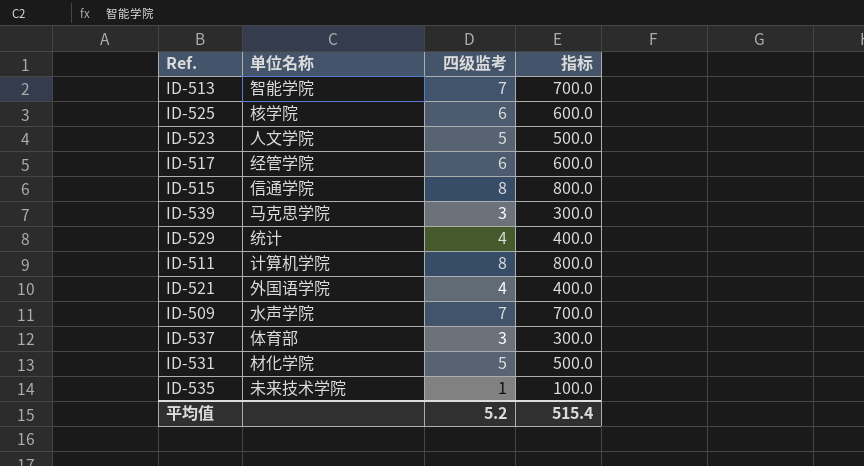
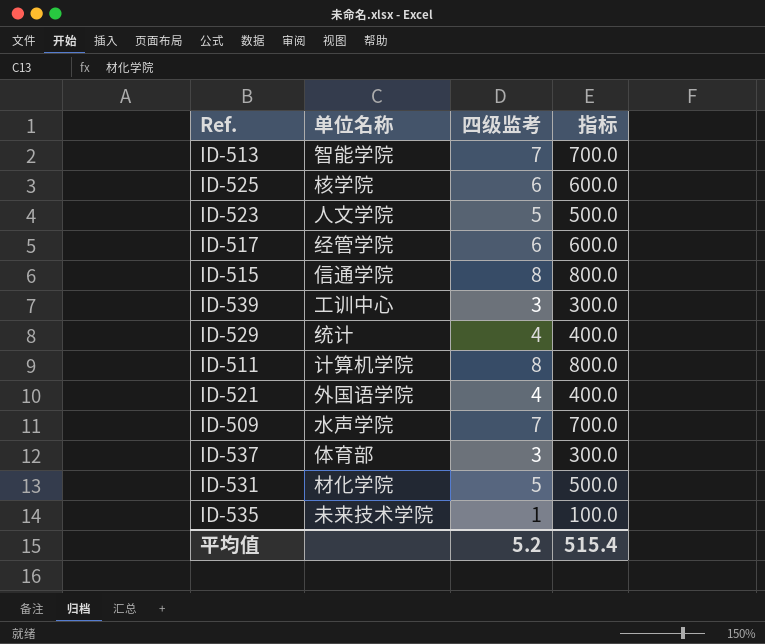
ID-539 | 单位名称: 马克思学院 -> 工训中心

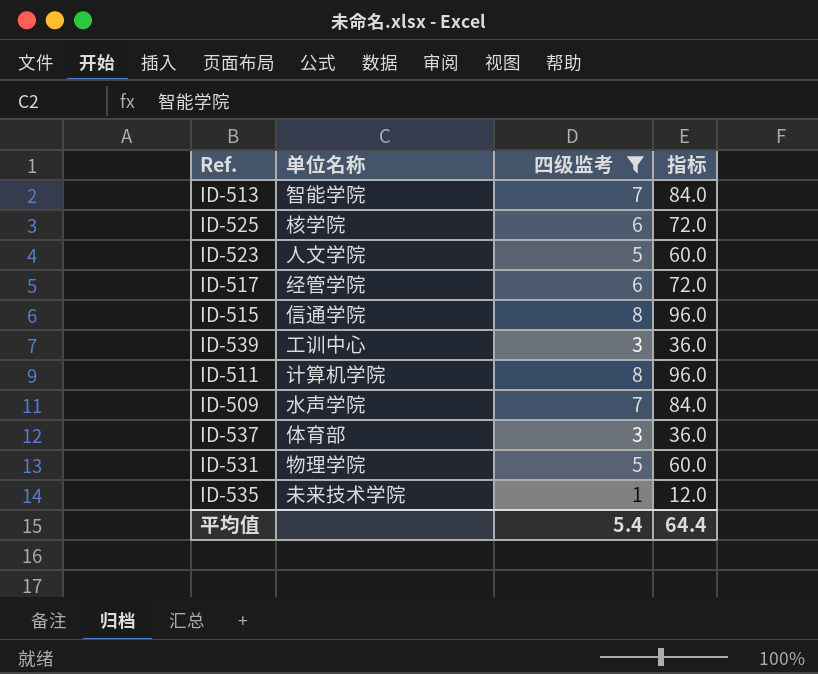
filter: none -> 四级监考 != 4
column 指标 | formula: [四级监考] * 100 -> [四级监考] * 12
ID-531 | 单位名称: 材化学院 -> 物理学院
平均值 | 四级监考: 5.2 -> 5.4
平均值 | 指标: 515.4 -> 64.4

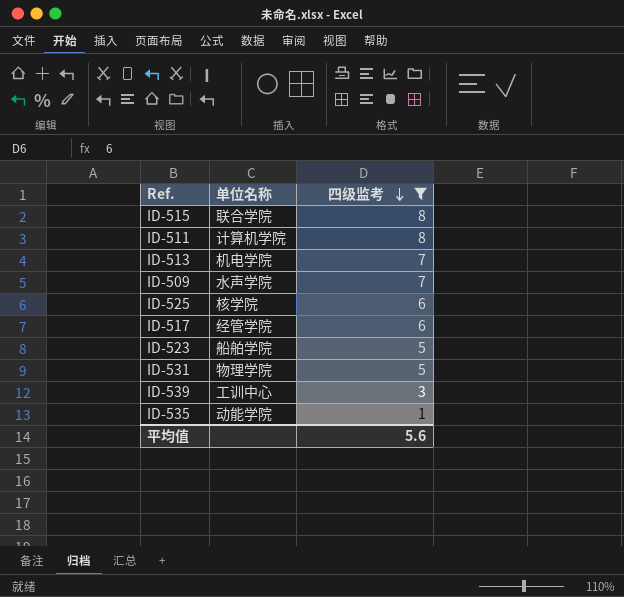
row order: none -> 四级监考 descending
column 指标 | formula: [四级监考] * 12 -> none
row ID-537: 体育部 | 3 | 36.0 -> none
ID-515 | 单位名称: 信通学院 -> 联合学院
ID-513 | 单位名称: 智能学院 -> 机电学院
ID-523 | 单位名称: 人文学院 -> 船舶学院
ID-535 | 单位名称: 未来技术学院 -> 动能学院
平均值 | 四级监考: 5.4 -> 5.6

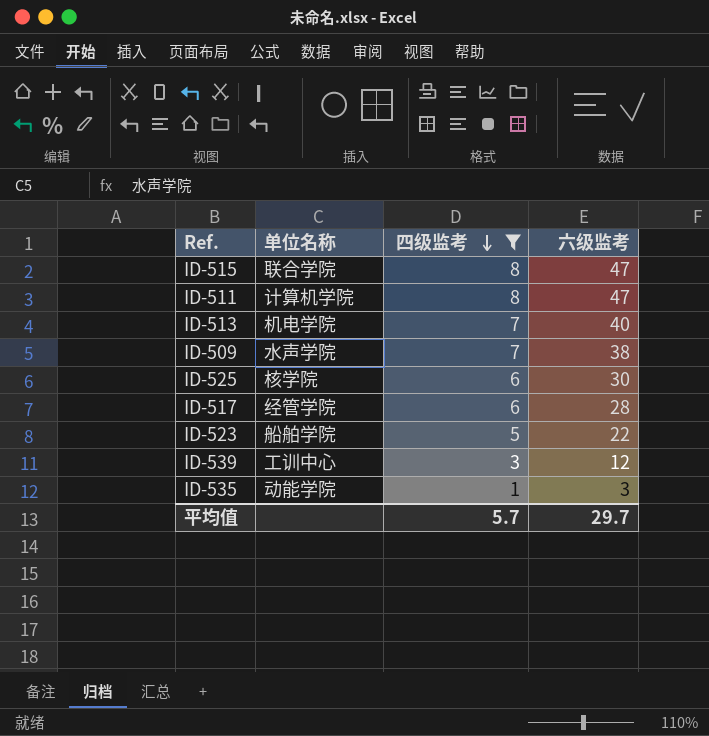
column 六级监考 | position: none -> 4
row ID-531: 物理学院 | 5 -> none
平均值 | 四级监考: 5.6 -> 5.7

